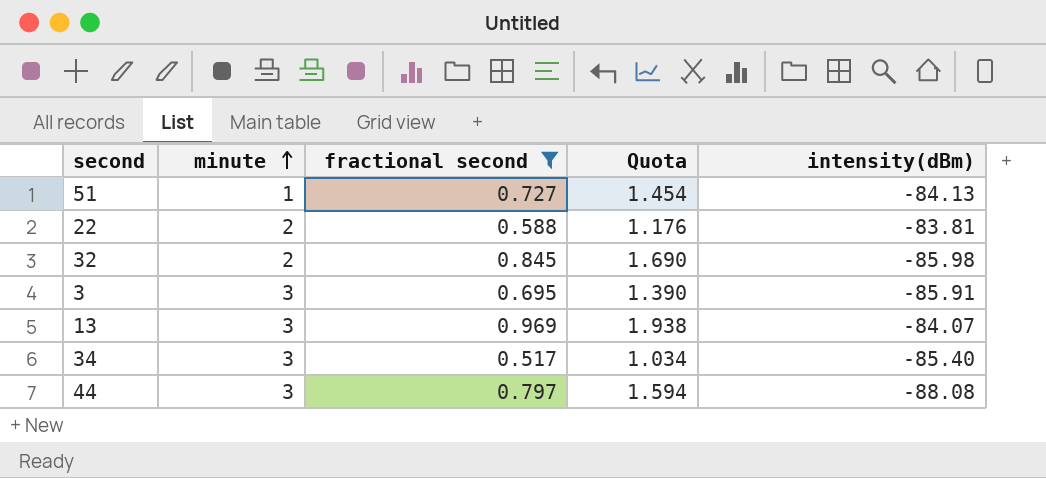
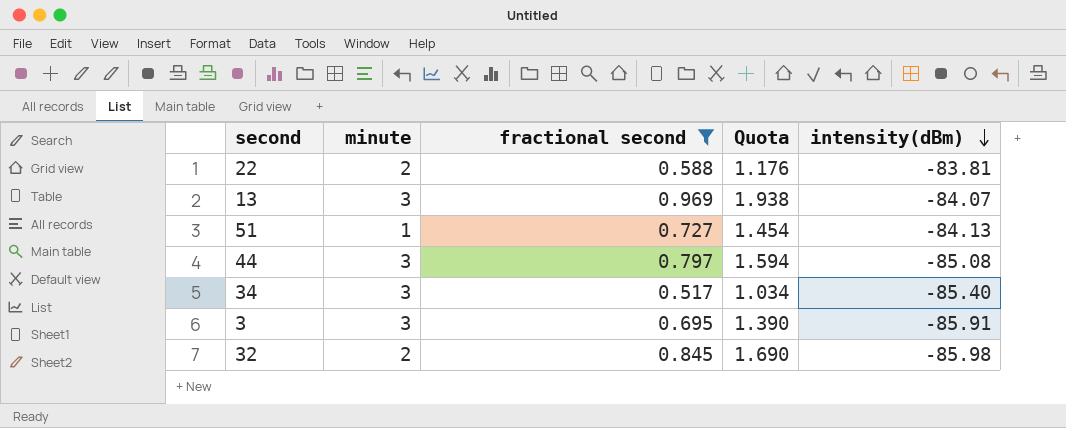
row order: minute ascending -> intensity(dBm) descending
44 | intensity(dBm): -88.08 -> -85.08

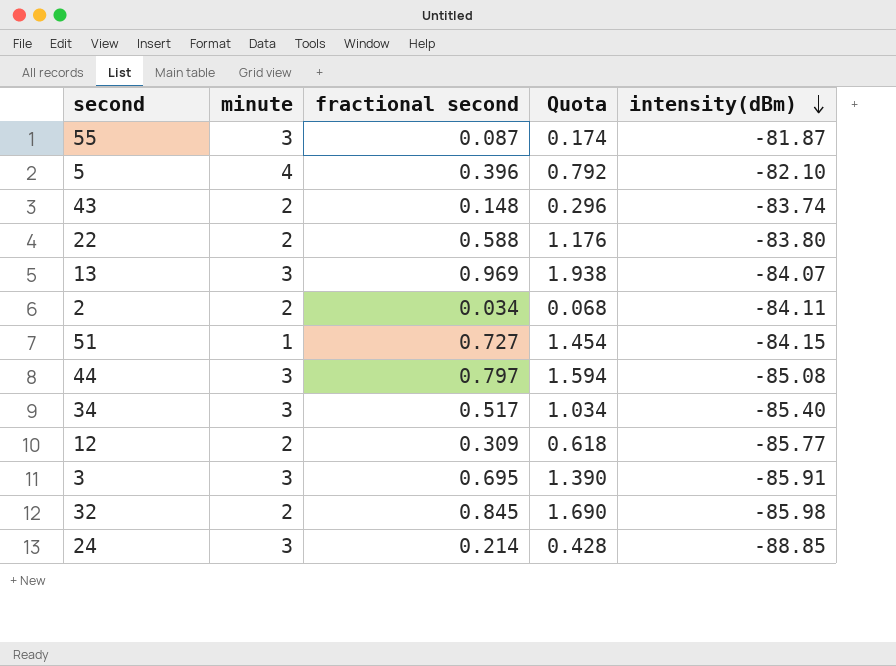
filter: fractional second >= 0.517 -> none
22 | intensity(dBm): -83.81 -> -83.80
51 | intensity(dBm): -84.13 -> -84.15

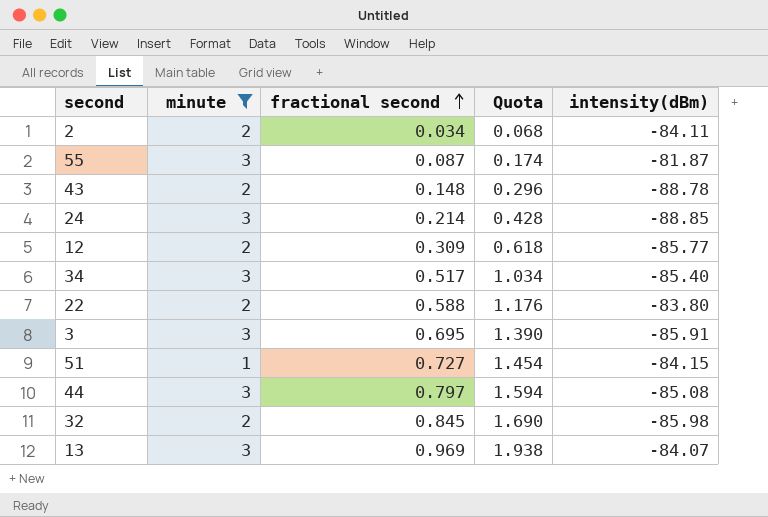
filter: none -> minute != 4
row order: intensity(dBm) descending -> fractional second ascending
43 | intensity(dBm): -83.74 -> -88.78

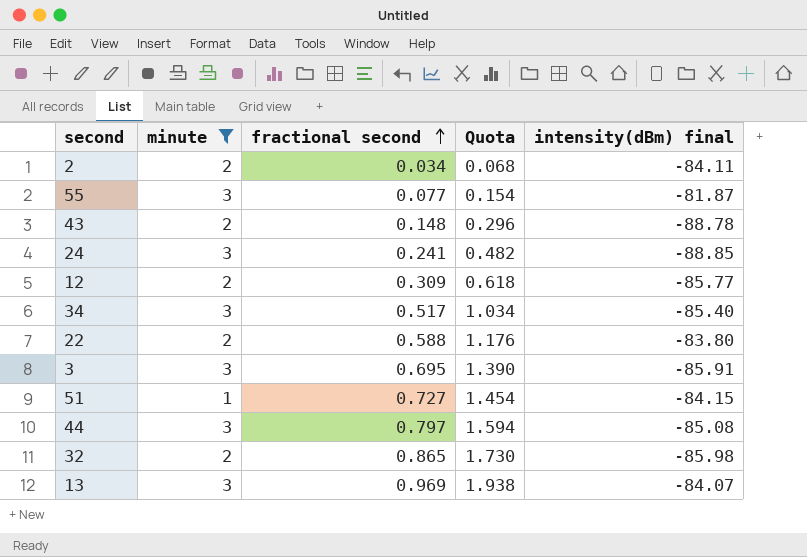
column name: intensity(dBm) -> intensity(dBm) final
55 | fractional second: 0.087 -> 0.077
55 | Quota: 0.174 -> 0.154
24 | fractional second: 0.214 -> 0.241
24 | Quota: 0.428 -> 0.482
32 | fractional second: 0.845 -> 0.865
32 | Quota: 1.690 -> 1.730

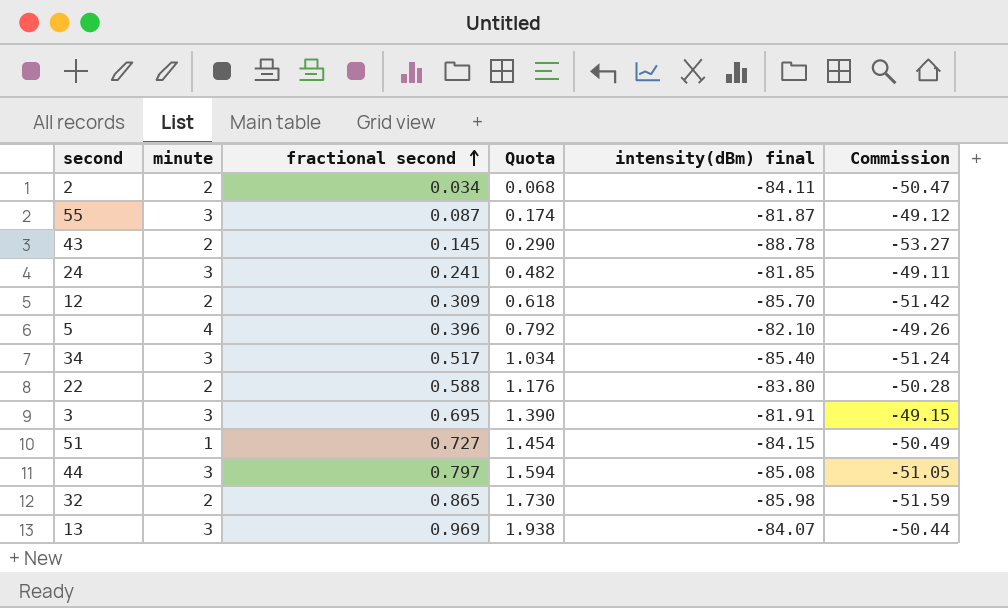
filter: minute != 4 -> none
column Commission | formula: none -> [intensity(dBm) final] * 0.6
55 | fractional second: 0.077 -> 0.087
55 | Quota: 0.154 -> 0.174
43 | fractional second: 0.148 -> 0.145
43 | Quota: 0.296 -> 0.290
24 | intensity(dBm) final: -88.85 -> -81.85
12 | intensity(dBm) final: -85.77 -> -85.70
3 | intensity(dBm) final: -85.91 -> -81.91

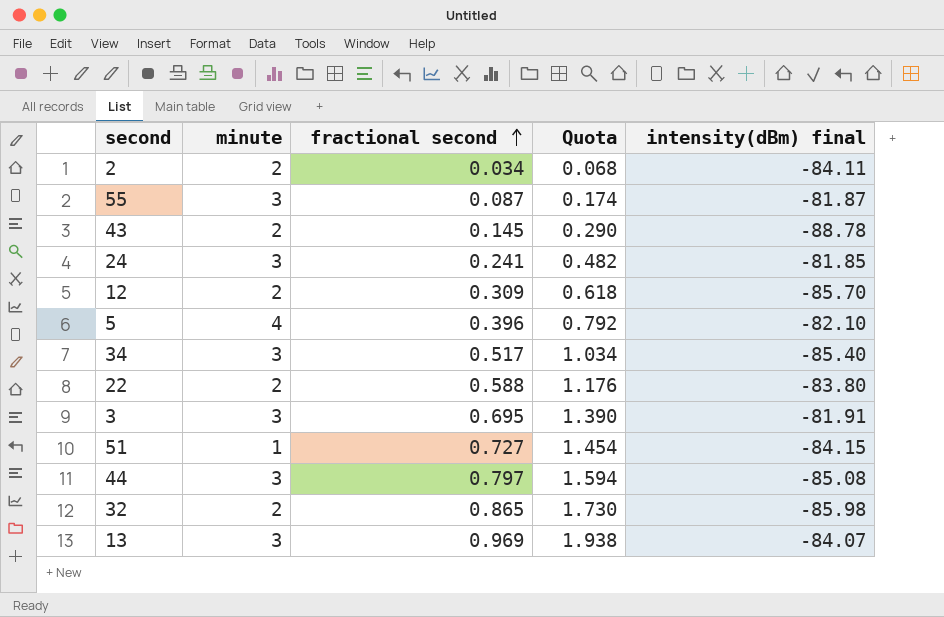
column Commission | formula: [intensity(dBm) final] * 0.6 -> none

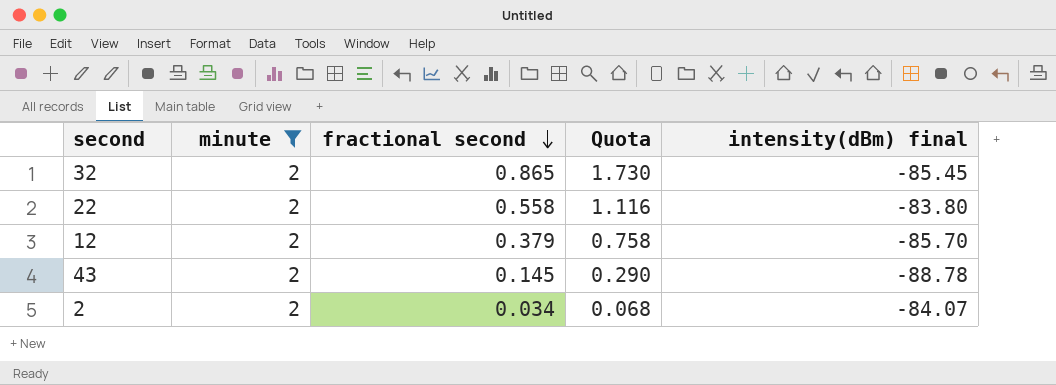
filter: none -> minute = 2
row order: fractional second ascending -> fractional second descending
32 | intensity(dBm) final: -85.98 -> -85.45
22 | fractional second: 0.588 -> 0.558
22 | Quota: 1.176 -> 1.116
12 | fractional second: 0.309 -> 0.379
12 | Quota: 0.618 -> 0.758
2 | intensity(dBm) final: -84.11 -> -84.07

